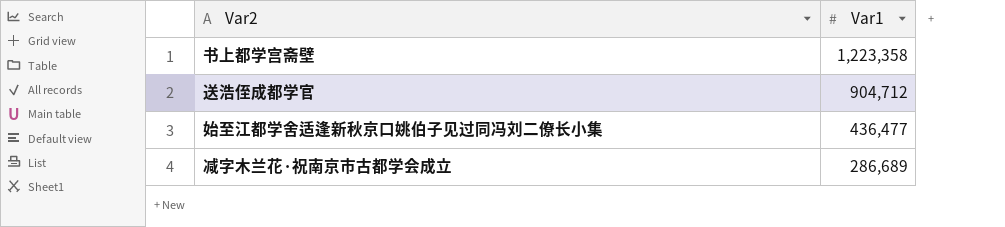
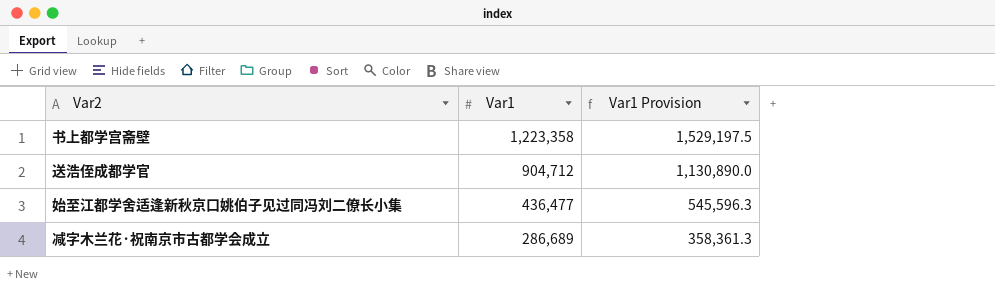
column Var1 Provision | formula: none -> [Var1] * 1.25

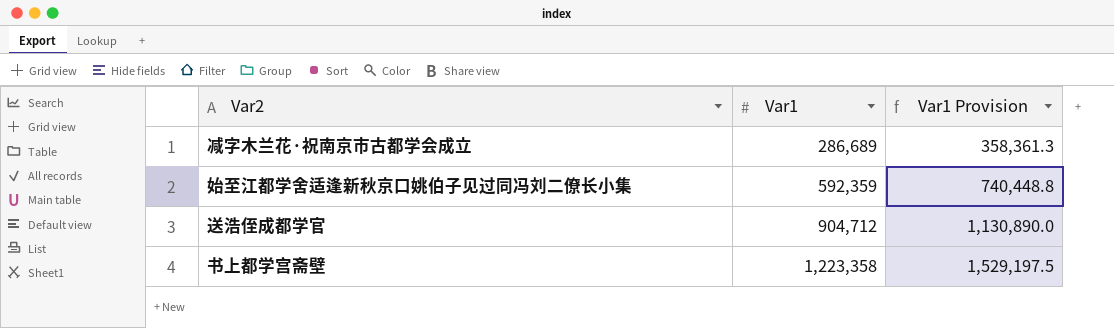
row order: Var1 descending -> Var1 ascending
始至江都学舍适逢新秋京口姚伯子见过同冯刘二僚长小集 | Var1: 436,477 -> 592,359
始至江都学舍适逢新秋京口姚伯子见过同冯刘二僚长小集 | Var1 Provision: 545,596.3 -> 740,448.8

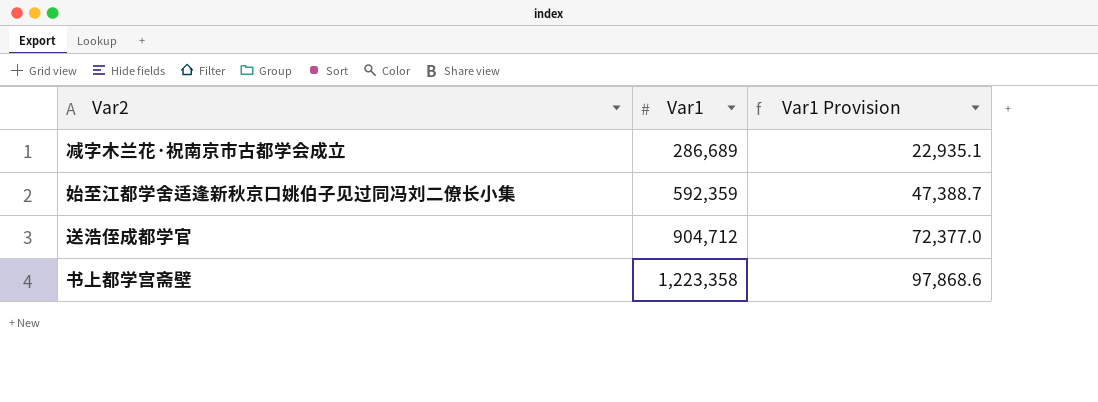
column Var1 Provision | formula: [Var1] * 1.25 -> [Var1] * 0.08

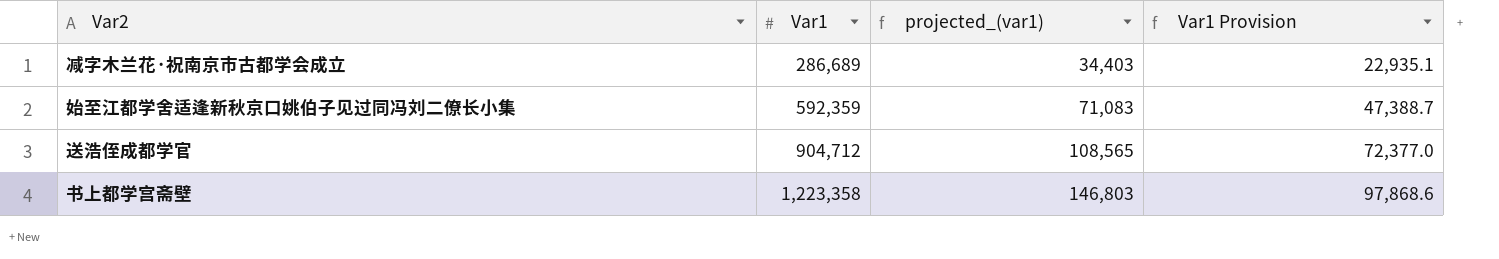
column projected_(var1) | formula: none -> [Var1] * 0.12

